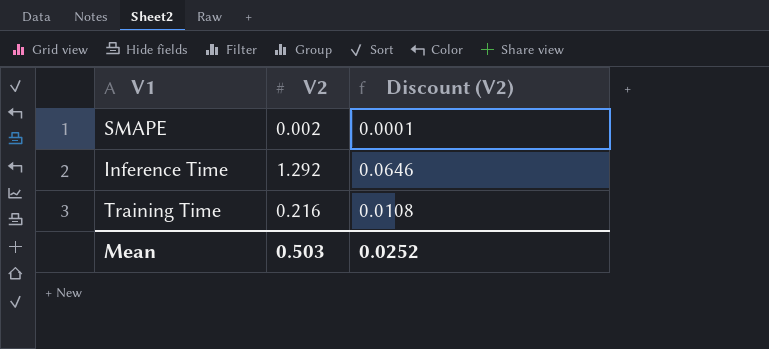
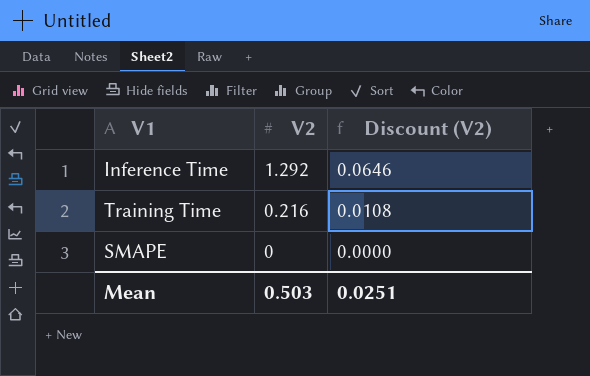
row order: none -> V2 descending
SMAPE | V2: 0.002 -> 0
SMAPE | Discount (V2): 0.0001 -> 0.0000
Mean | Discount (V2): 0.0252 -> 0.0251

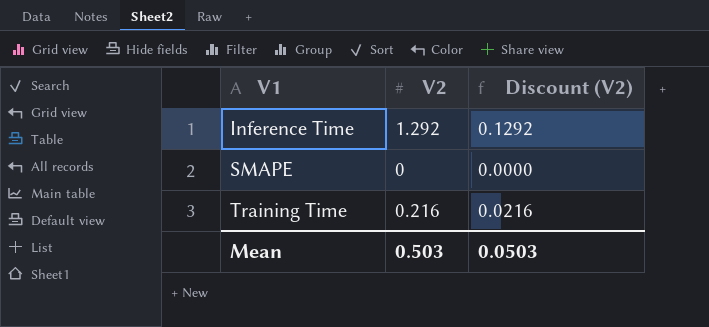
row order: V2 descending -> V1 ascending
column Discount (V2) | formula: [V2] * 0.05 -> [V2] * 0.1
Mean | Discount (V2): 0.0251 -> 0.0503

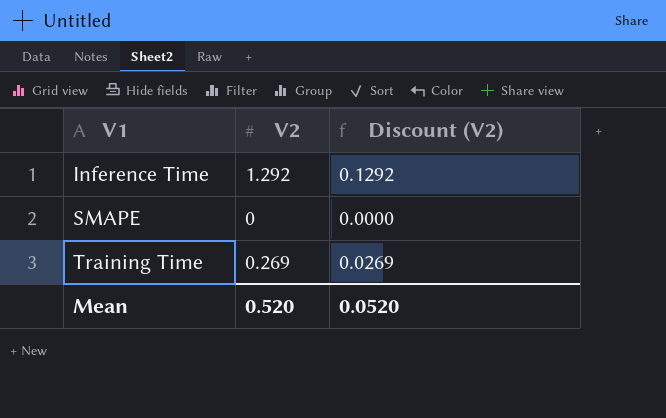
Training Time | V2: 0.216 -> 0.269
Training Time | Discount (V2): 0.0216 -> 0.0269
Mean | V2: 0.503 -> 0.520
Mean | Discount (V2): 0.0503 -> 0.0520

